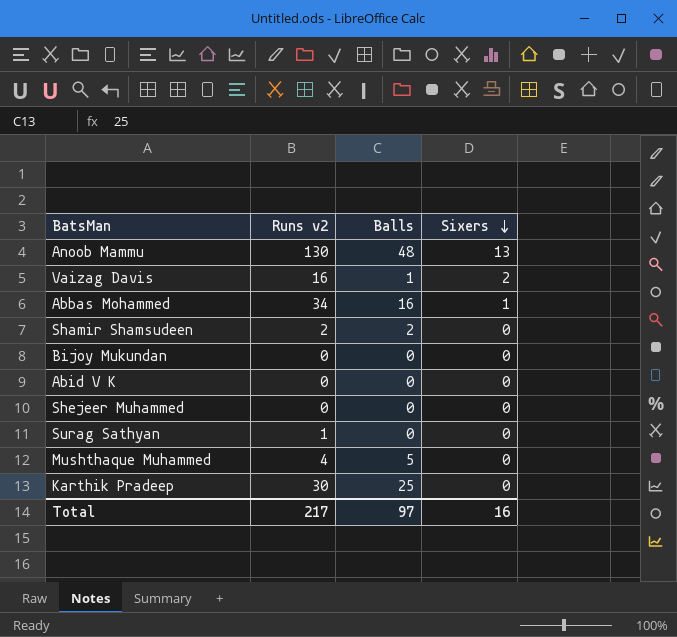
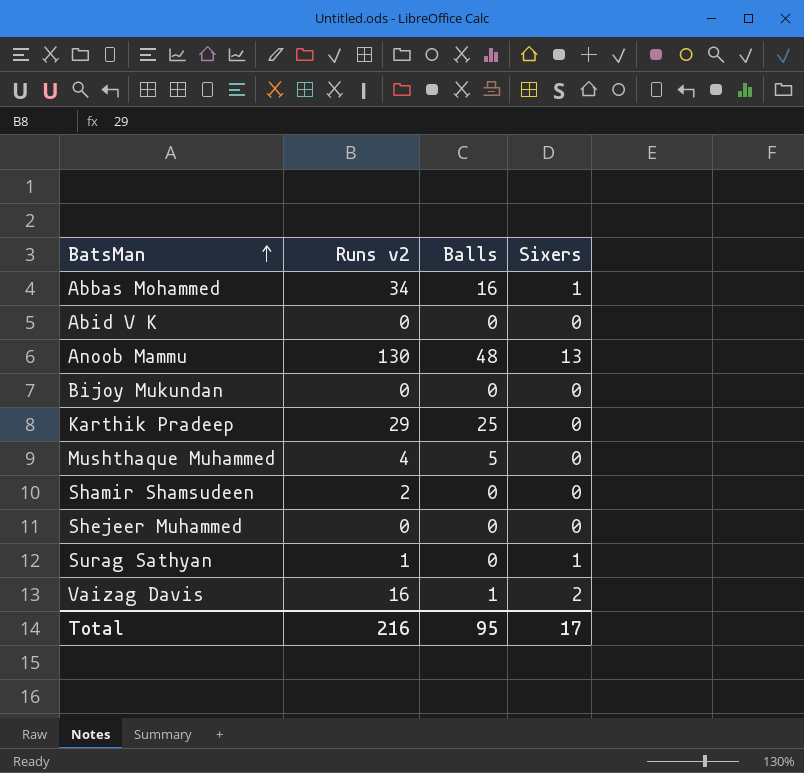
row order: Sixers descending -> BatsMan ascending
Karthik Pradeep | Runs v2: 30 -> 29
Shamir Shamsudeen | Balls: 2 -> 0
Surag Sathyan | Sixers: 0 -> 1
Total | Runs v2: 217 -> 216
Total | Balls: 97 -> 95
Total | Sixers: 16 -> 17

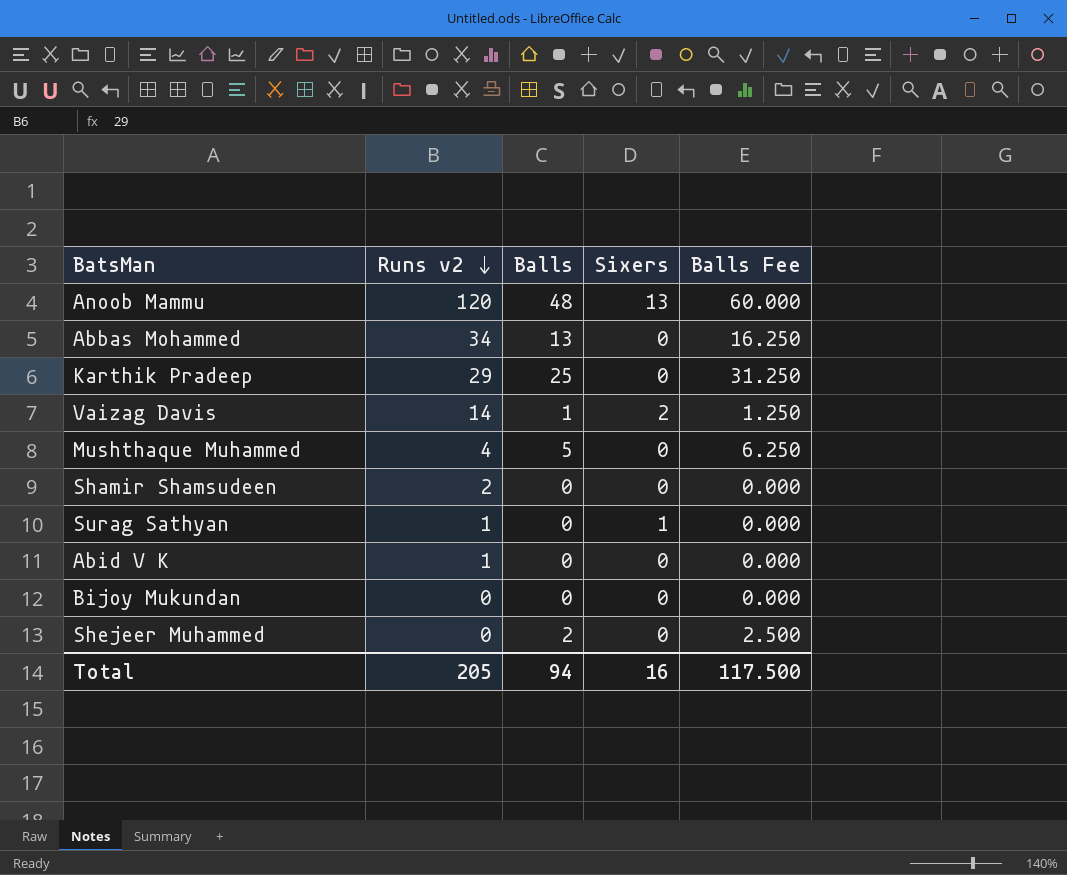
row order: BatsMan ascending -> Runs v2 descending
column Balls Fee | formula: none -> [Balls] * 1.25
Anoob Mammu | Runs v2: 130 -> 120
Abbas Mohammed | Balls: 16 -> 13
Abbas Mohammed | Sixers: 1 -> 0
Vaizag Davis | Runs v2: 16 -> 14
Abid V K | Runs v2: 0 -> 1
Shejeer Muhammed | Balls: 0 -> 2
Total | Runs v2: 216 -> 205
Total | Balls: 95 -> 94
Total | Sixers: 17 -> 16

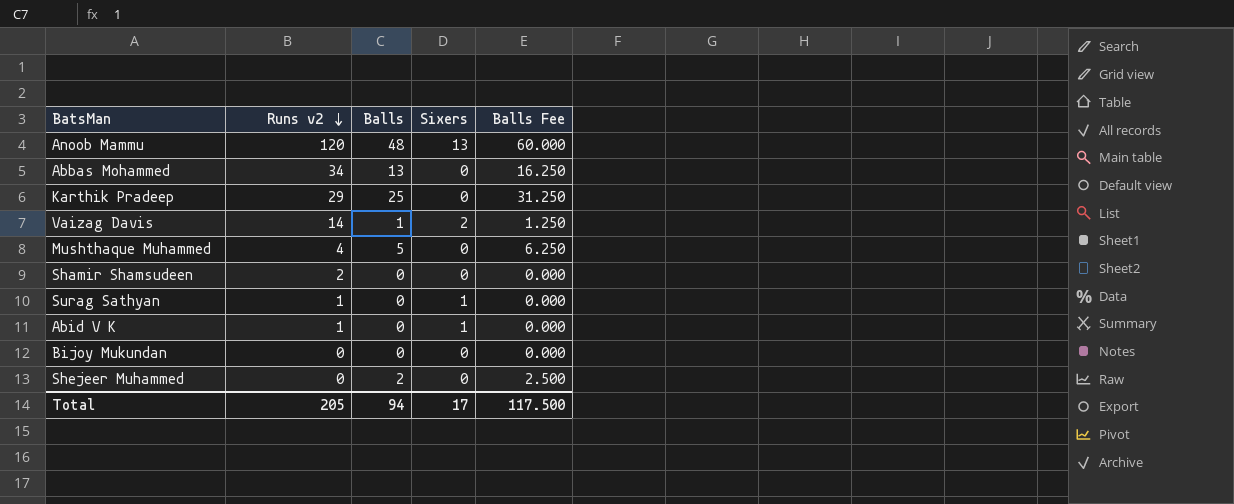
Abid V K | Sixers: 0 -> 1
Total | Sixers: 16 -> 17

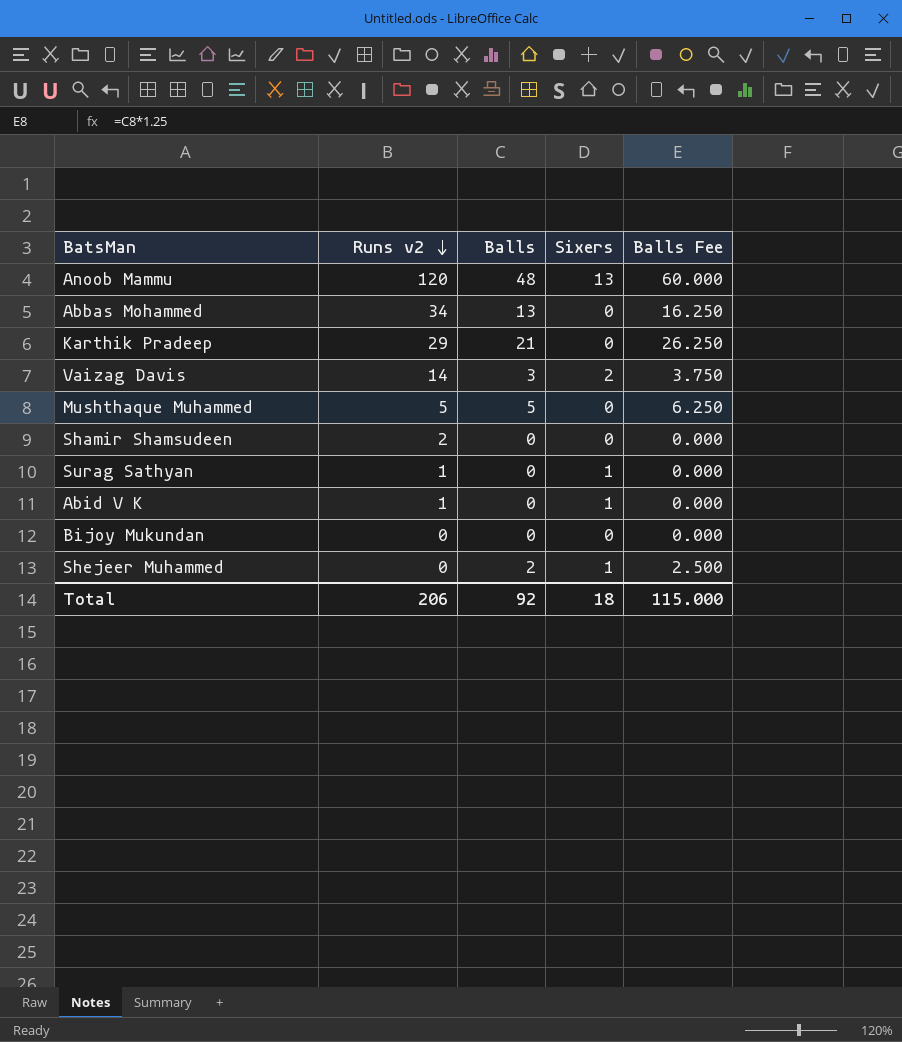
Karthik Pradeep | Balls: 25 -> 21
Karthik Pradeep | Balls Fee: 31.250 -> 26.250
Vaizag Davis | Balls: 1 -> 3
Vaizag Davis | Balls Fee: 1.250 -> 3.750
Mushthaque Muhammed | Runs v2: 4 -> 5
Shejeer Muhammed | Sixers: 0 -> 1
Total | Runs v2: 205 -> 206
Total | Balls: 94 -> 92
Total | Sixers: 17 -> 18
Total | Balls Fee: 117.500 -> 115.000

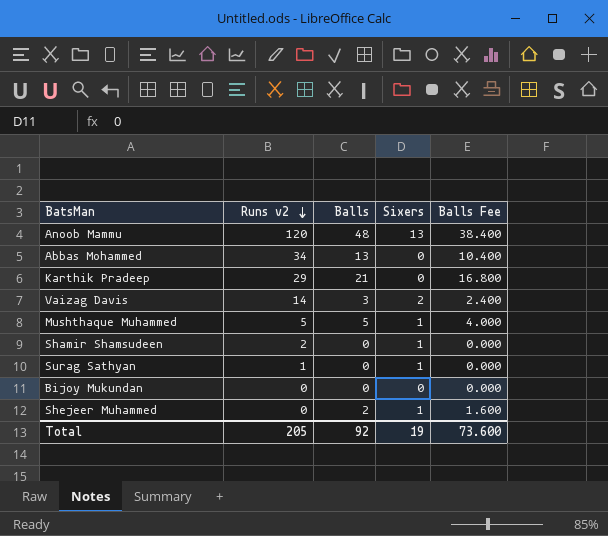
column Balls Fee | formula: [Balls] * 1.25 -> [Balls] * 0.8
row Abid V K: 1 | 0 | 1 | 0.000 -> none
Mushthaque Muhammed | Sixers: 0 -> 1
Shamir Shamsudeen | Sixers: 0 -> 1
Total | Runs v2: 206 -> 205
Total | Sixers: 18 -> 19
Total | Balls Fee: 115.000 -> 73.600

